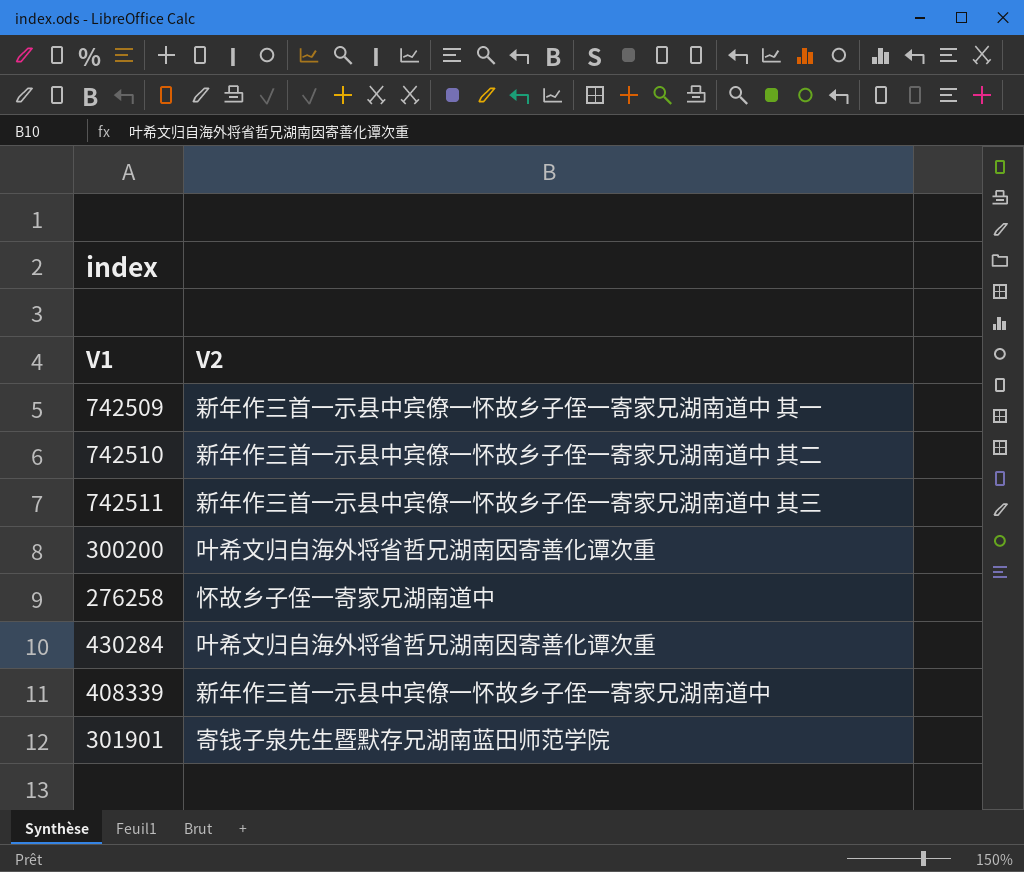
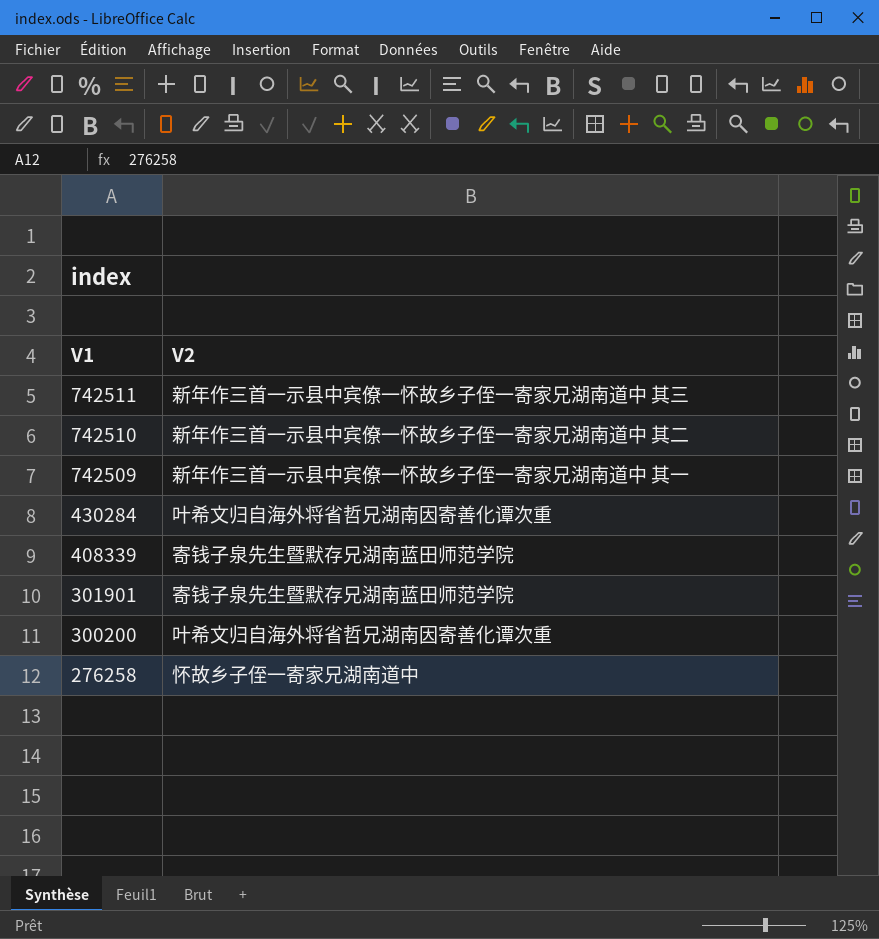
row order: none -> V1 descending
408339 | V2: 新年作三首一示县中宾僚一怀故乡子侄一寄家兄湖南道中 -> 寄钱子泉先生暨默存兄湖南蓝田师范学院

